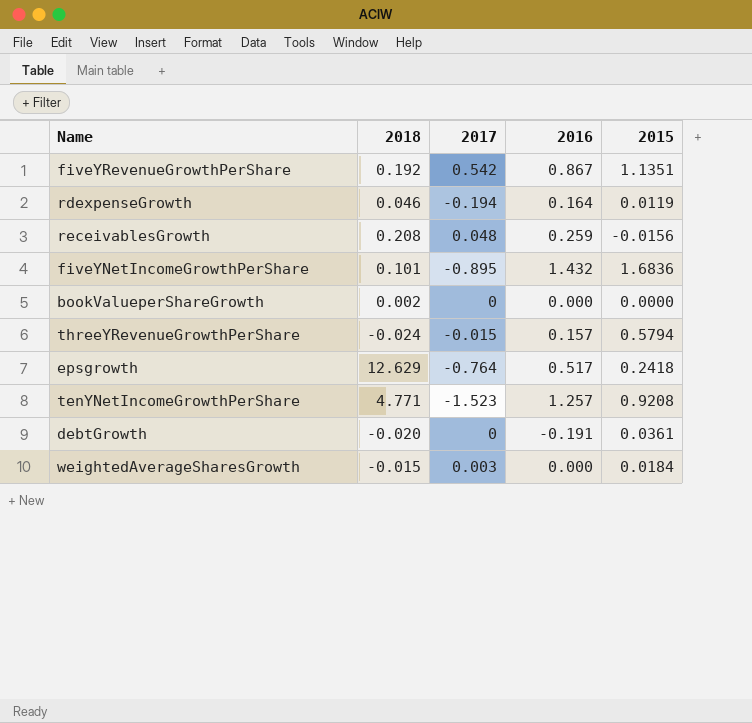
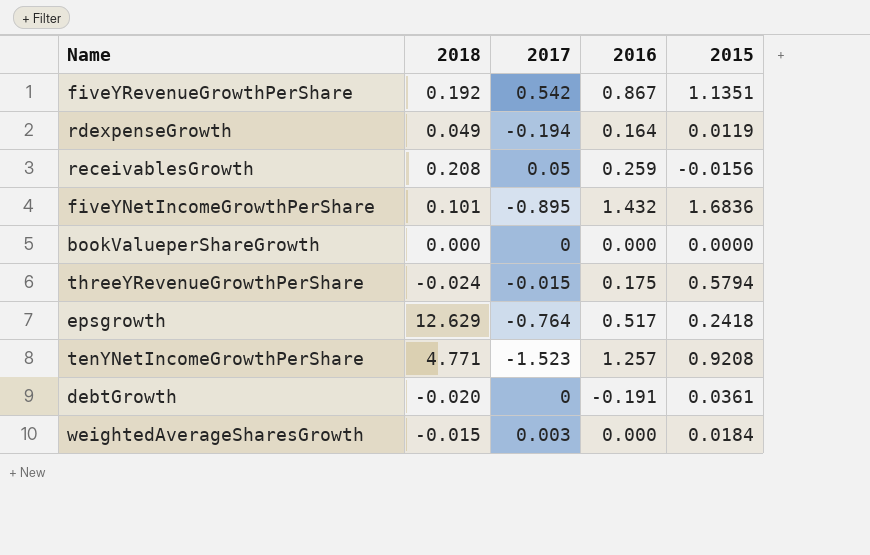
rdexpenseGrowth | 2018: 0.046 -> 0.049
receivablesGrowth | 2017: 0.048 -> 0.05
bookValueperShareGrowth | 2018: 0.002 -> 0.000
threeYRevenueGrowthPerShare | 2016: 0.157 -> 0.175

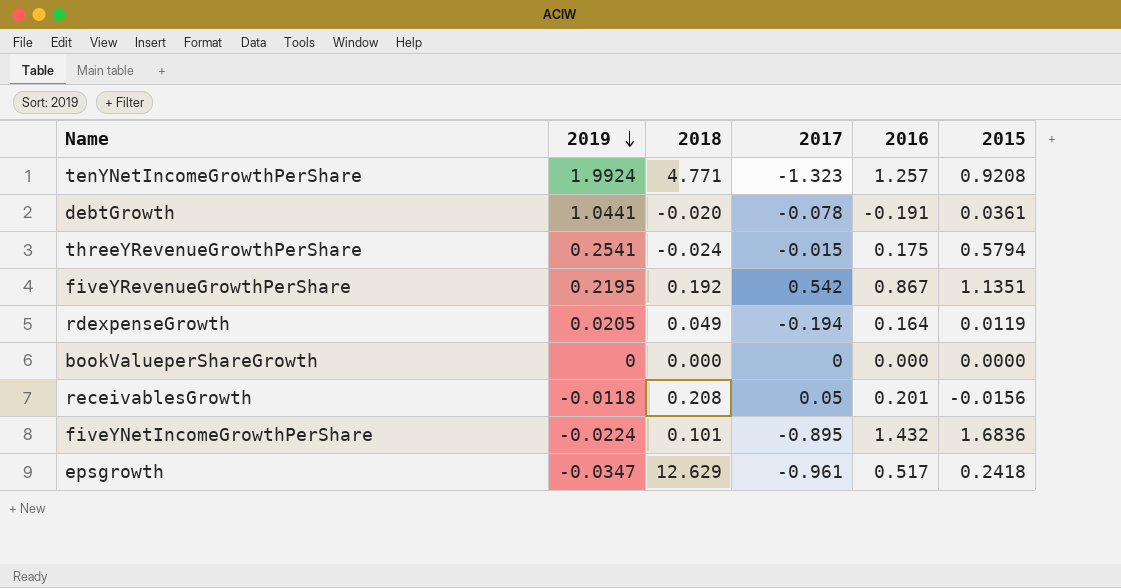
row order: none -> 2019 descending
column 2019 | position: none -> 2
row weightedAverageSharesGrowth: -0.015 | 0.003 | 0.000 | 0.0184 -> none
tenYNetIncomeGrowthPerShare | 2017: -1.523 -> -1.323
debtGrowth | 2017: 0 -> -0.078
receivablesGrowth | 2016: 0.259 -> 0.201
epsgrowth | 2017: -0.764 -> -0.961

